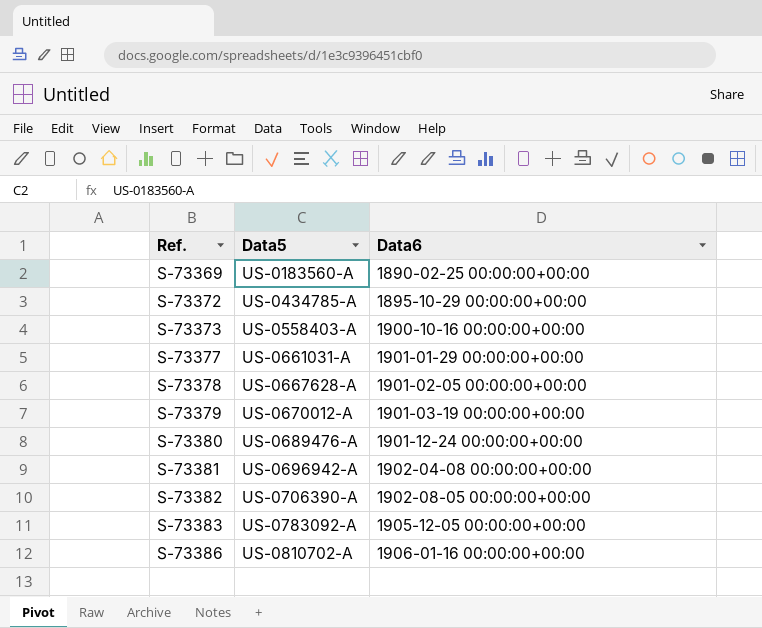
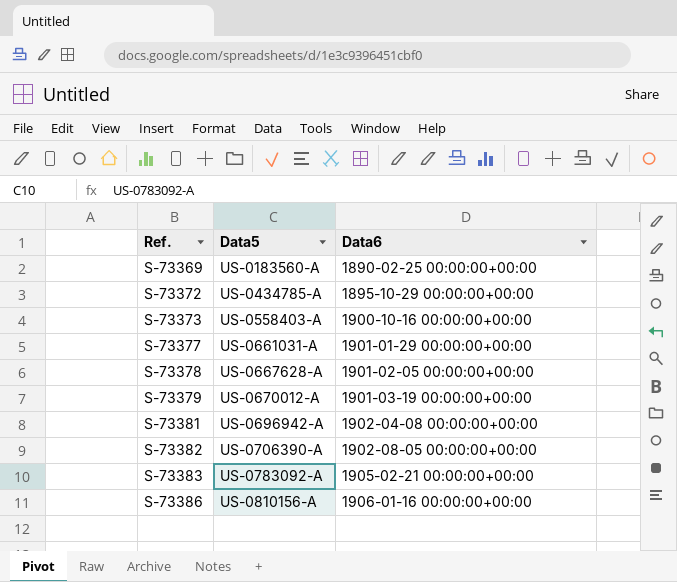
row S-73380: US-0689476-A | 1901-12-24 00:00:00+00:00 -> none
S-73383 | Data6: 1905-12-05 00:00:00+00:00 -> 1905-02-21 00:00:00+00:00
S-73386 | Data5: US-0810702-A -> US-0810156-A

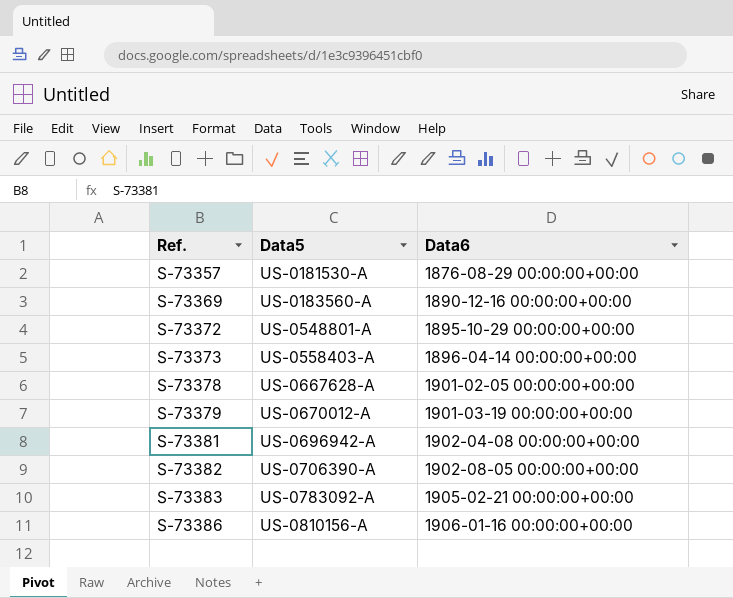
row S-73377: US-0661031-A | 1901-01-29 00:00:00+00:00 -> none
row S-73357: none -> US-0181530-A | 1876-08-29 00:00:00+00:00
S-73369 | Data6: 1890-02-25 00:00:00+00:00 -> 1890-12-16 00:00:00+00:00
S-73372 | Data5: US-0434785-A -> US-0548801-A
S-73373 | Data6: 1900-10-16 00:00:00+00:00 -> 1896-04-14 00:00:00+00:00

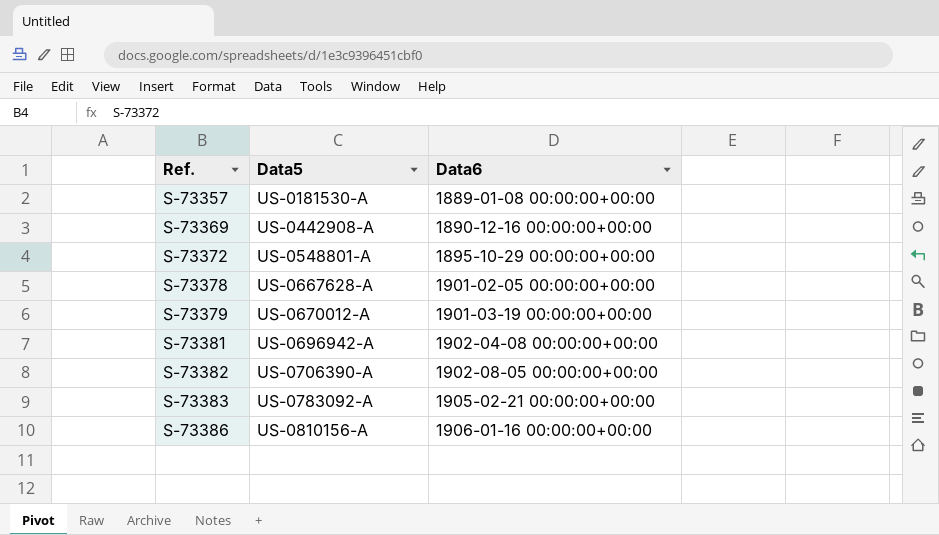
row S-73373: US-0558403-A | 1896-04-14 00:00:00+00:00 -> none
S-73357 | Data6: 1876-08-29 00:00:00+00:00 -> 1889-01-08 00:00:00+00:00
S-73369 | Data5: US-0183560-A -> US-0442908-A

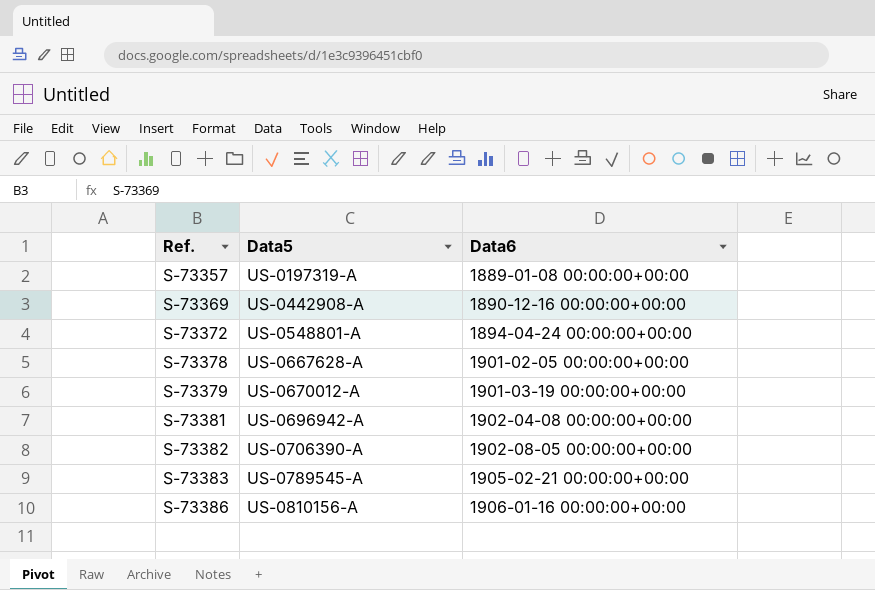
S-73357 | Data5: US-0181530-A -> US-0197319-A
S-73372 | Data6: 1895-10-29 00:00:00+00:00 -> 1894-04-24 00:00:00+00:00
S-73383 | Data5: US-0783092-A -> US-0789545-A

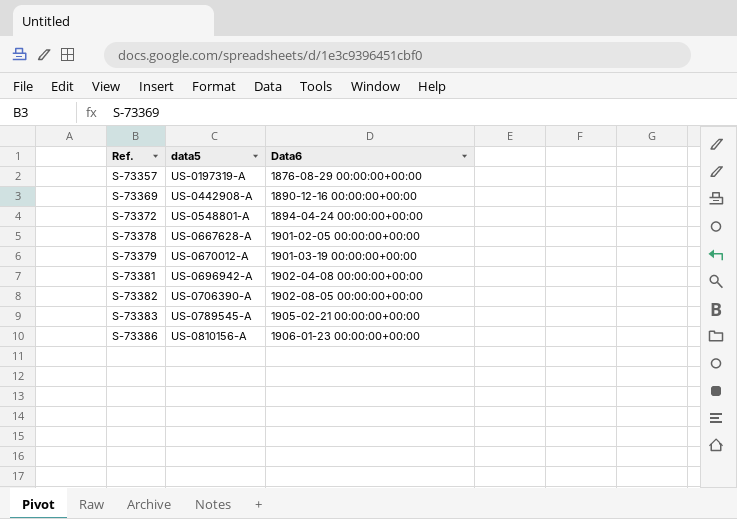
column name: Data5 -> data5
S-73357 | Data6: 1889-01-08 00:00:00+00:00 -> 1876-08-29 00:00:00+00:00
S-73386 | Data6: 1906-01-16 00:00:00+00:00 -> 1906-01-23 00:00:00+00:00

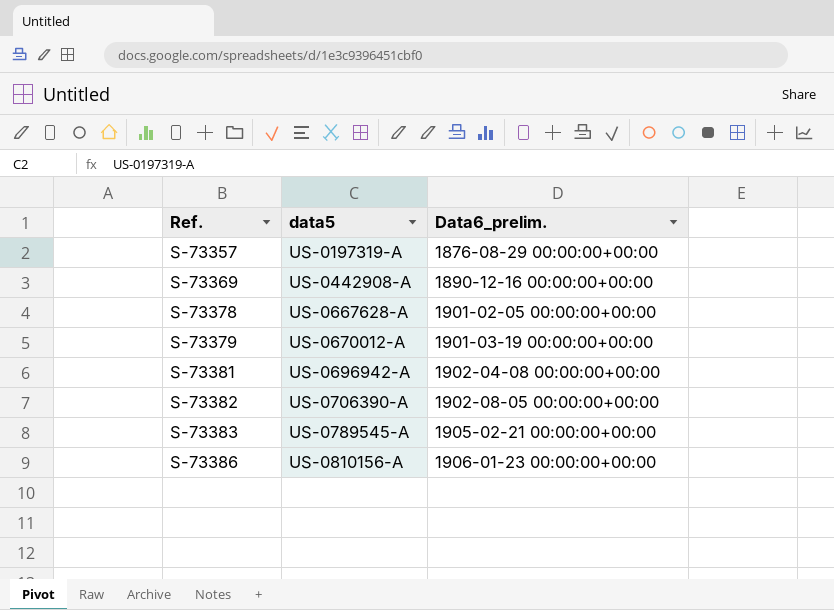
column name: Data6 -> Data6_prelim.
row S-73372: US-0548801-A | 1894-04-24 00:00:00+00:00 -> none

